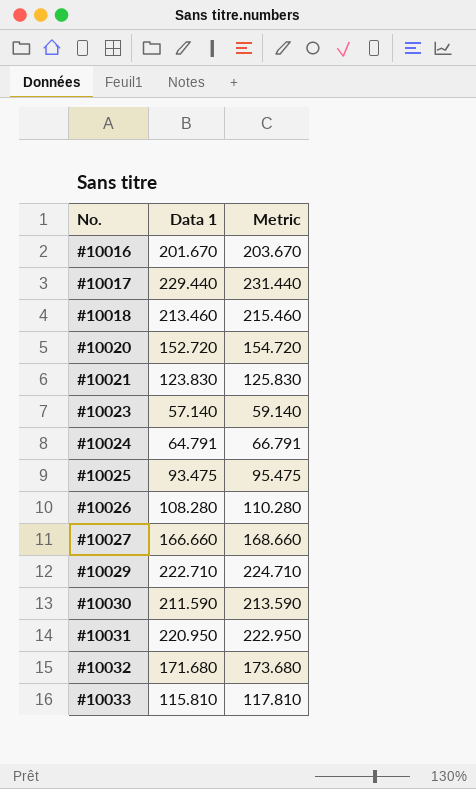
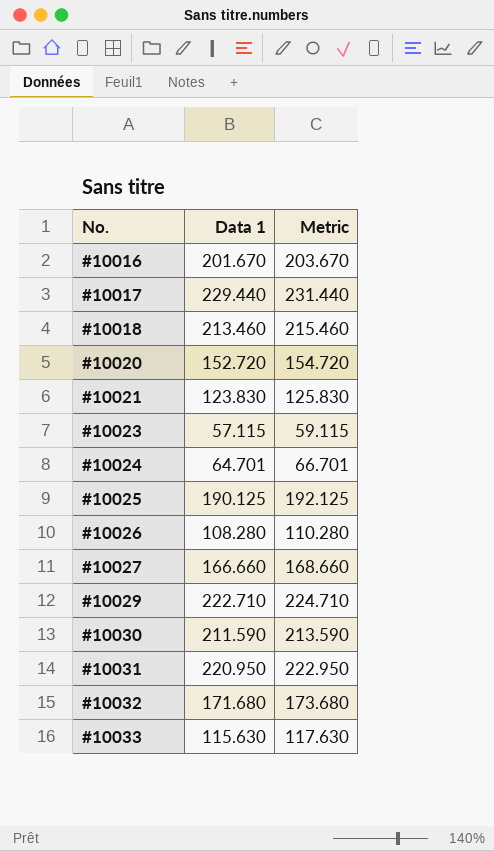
#10023 | Data 1: 57.140 -> 57.115
#10023 | Metric: 59.140 -> 59.115
#10024 | Data 1: 64.791 -> 64.701
#10024 | Metric: 66.791 -> 66.701
#10025 | Data 1: 93.475 -> 190.125
#10025 | Metric: 95.475 -> 192.125
#10033 | Data 1: 115.810 -> 115.630
#10033 | Metric: 117.810 -> 117.630

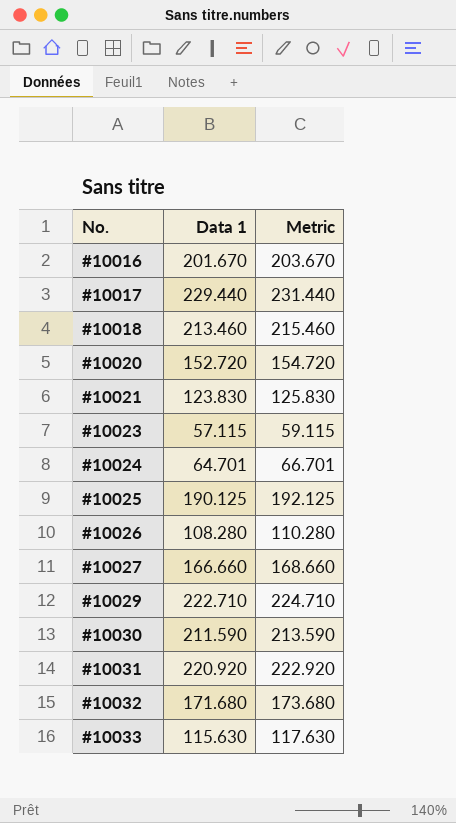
#10031 | Data 1: 220.950 -> 220.920
#10031 | Metric: 222.950 -> 222.920

